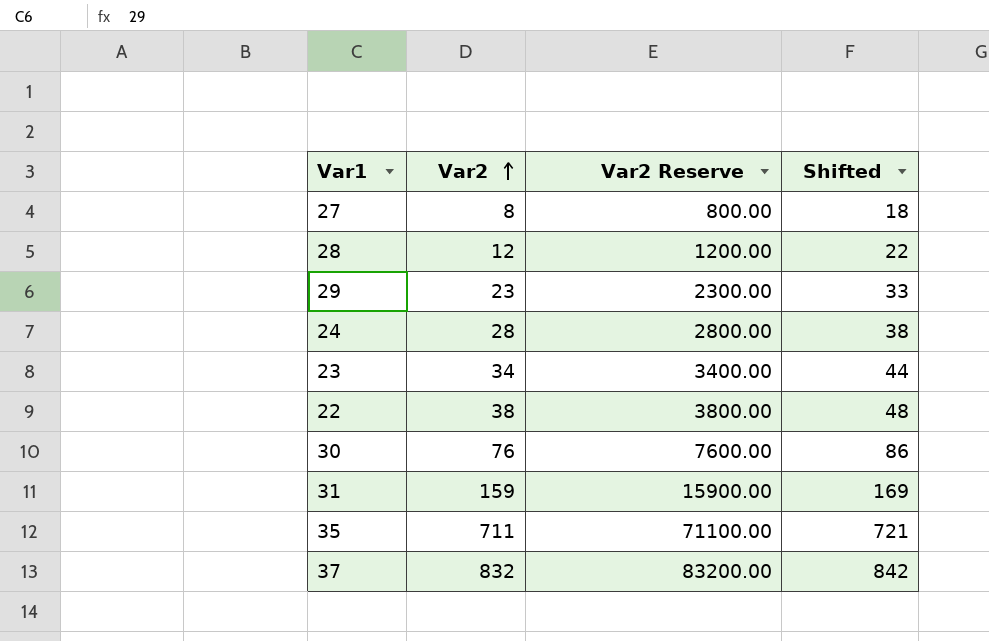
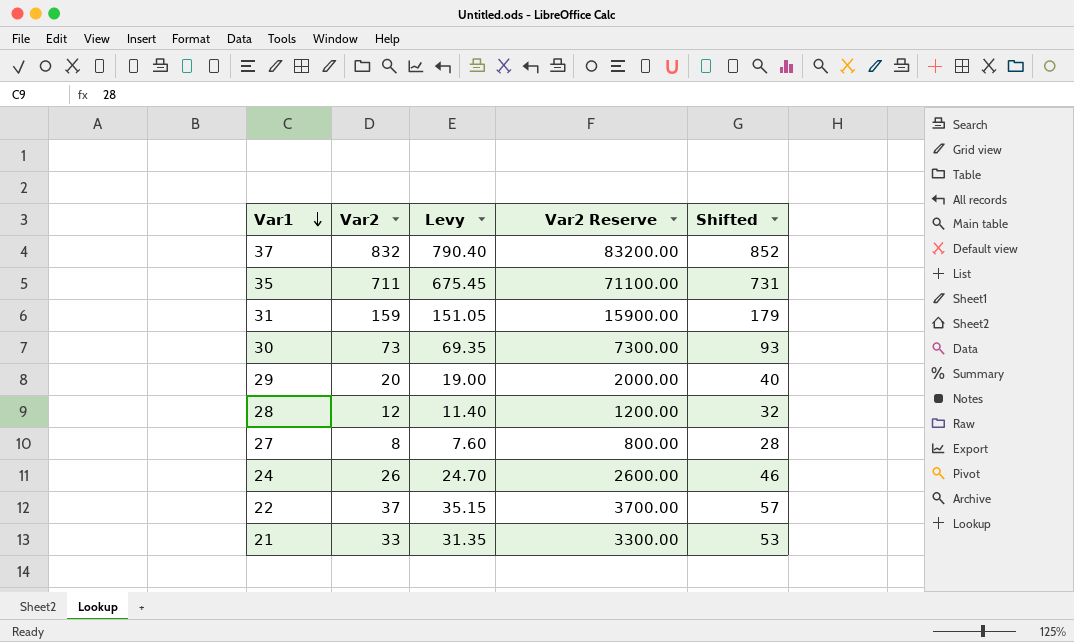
row order: Var2 ascending -> Var1 descending
column Levy | formula: none -> [Var2] * 0.95
column Shifted | formula: [Var2] + 10 -> [Var2] + 20
row 23: 34 | 3400.00 | 44 -> none
30 | Var2: 76 -> 73
30 | Var2 Reserve: 7600.00 -> 7300.00
29 | Var2: 23 -> 20
29 | Var2 Reserve: 2300.00 -> 2000.00
24 | Var2: 28 -> 26
24 | Var2 Reserve: 2800.00 -> 2600.00
22 | Var2: 38 -> 37
22 | Var2 Reserve: 3800.00 -> 3700.00
row 21: none -> 33 | 31.35 | 3300.00 | 53

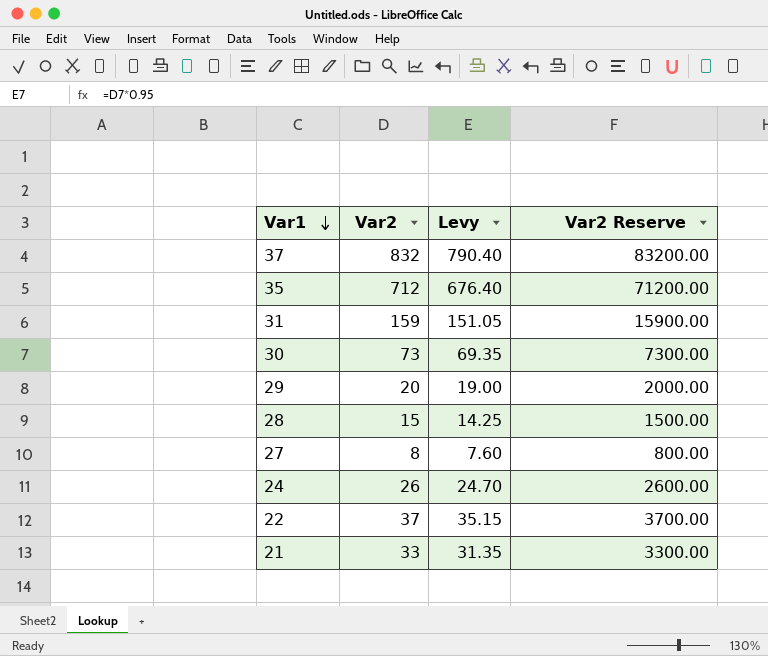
column Shifted | formula: [Var2] + 20 -> none
35 | Var2: 711 -> 712
35 | Levy: 675.45 -> 676.40
35 | Var2 Reserve: 71100.00 -> 71200.00
28 | Var2: 12 -> 15
28 | Levy: 11.40 -> 14.25
28 | Var2 Reserve: 1200.00 -> 1500.00

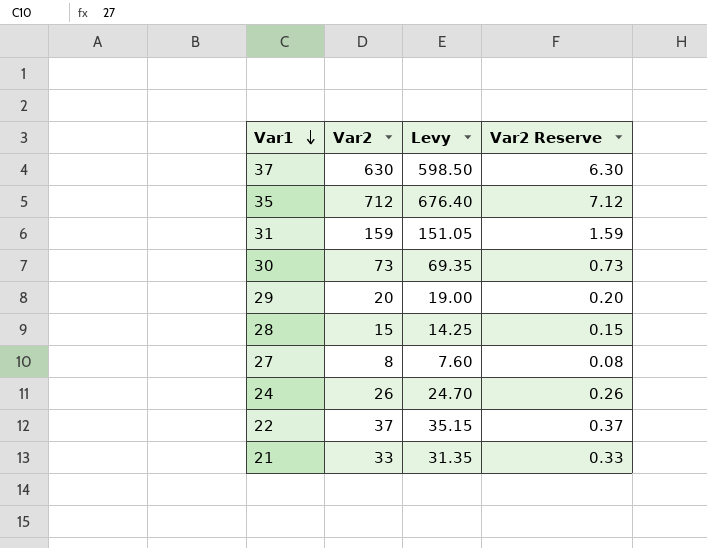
column Var2 Reserve | formula: [Var2] * 100 -> [Var2] * 0.01
37 | Var2: 832 -> 630
37 | Levy: 790.40 -> 598.50

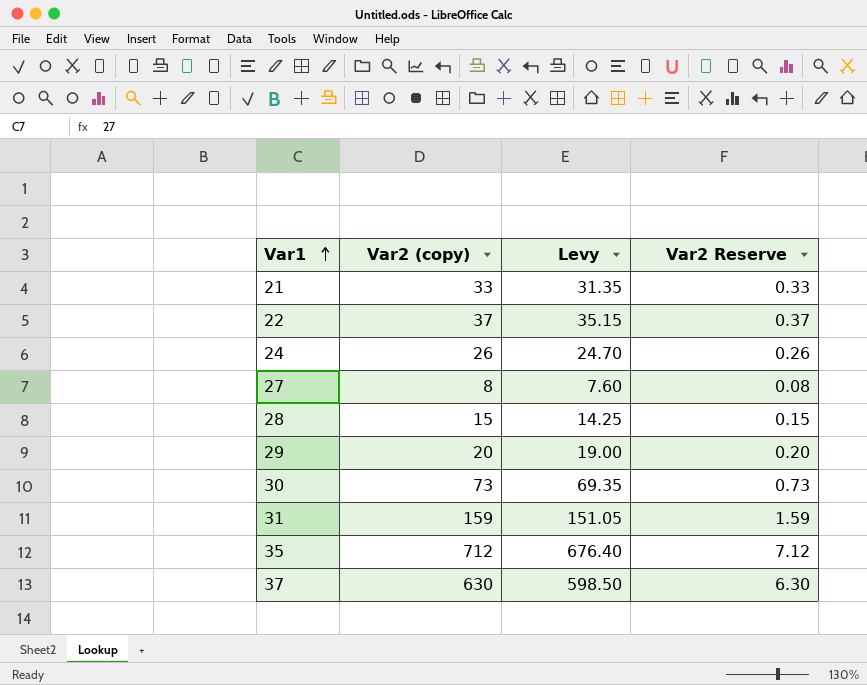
row order: Var1 descending -> Var1 ascending
column name: Var2 -> Var2 (copy)

